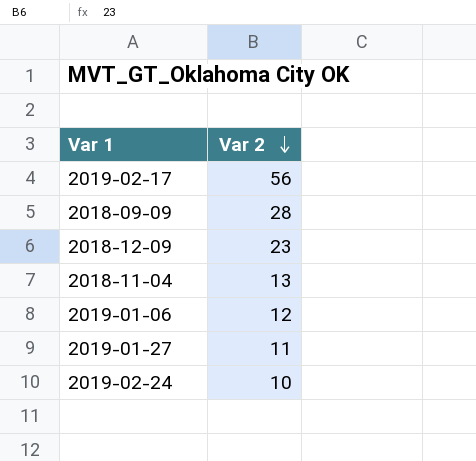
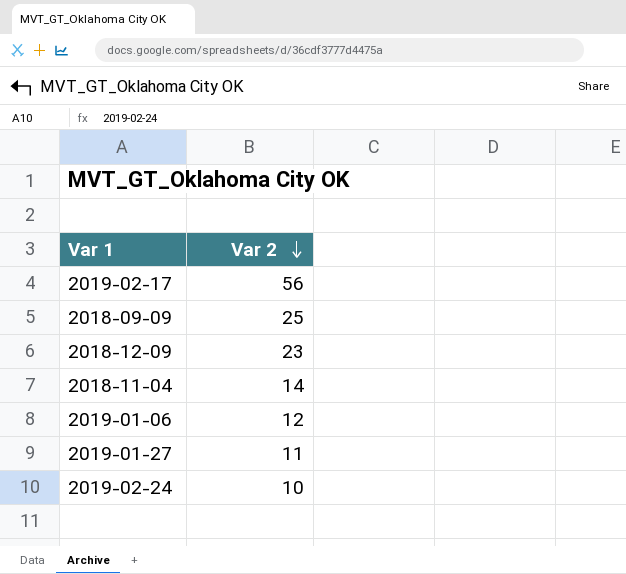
2018-09-09 | Var 2: 28 -> 25
2018-11-04 | Var 2: 13 -> 14

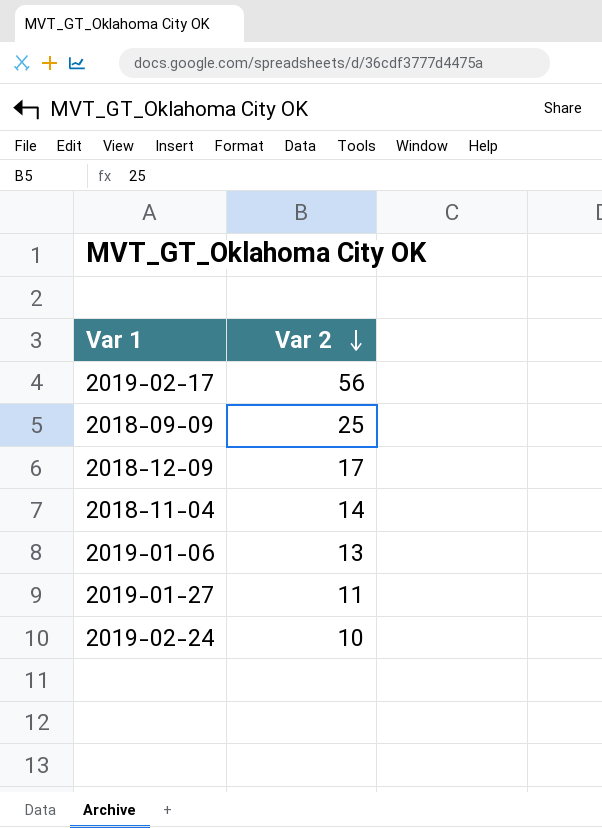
2018-12-09 | Var 2: 23 -> 17
2019-01-06 | Var 2: 12 -> 13

